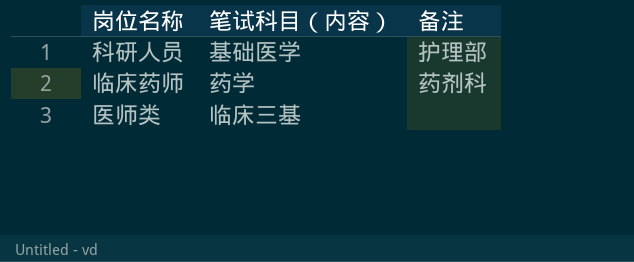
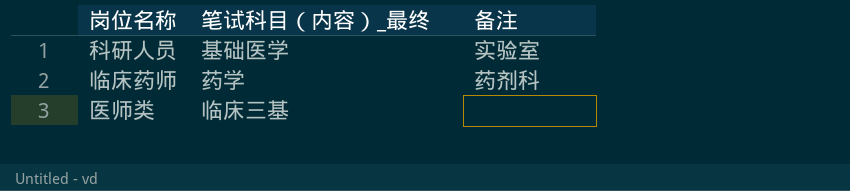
column name: 笔试科目（内容） -> 笔试科目（内容）_最终
科研人员 | 备注: 护理部 -> 实验室

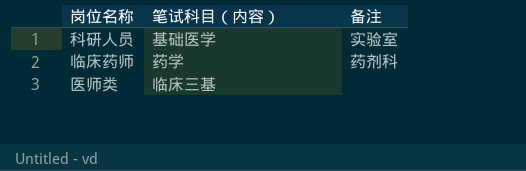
column name: 笔试科目（内容）_最终 -> 笔试科目（内容）

